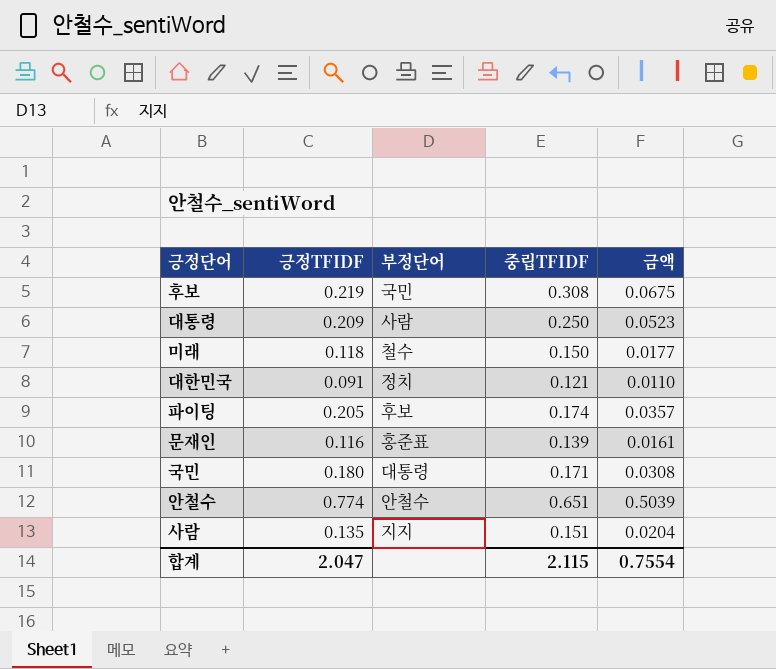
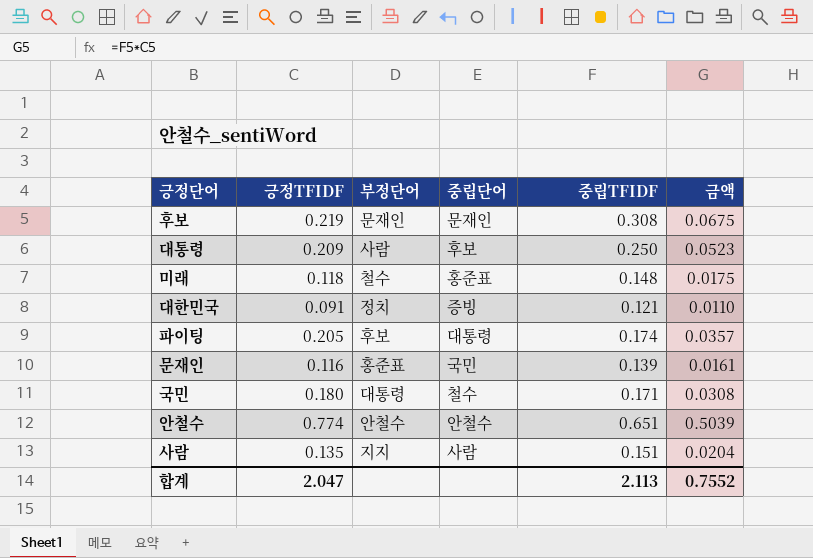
column 중립단어 | position: none -> 4
후보 | 부정단어: 국민 -> 문재인
미래 | 중립TFIDF: 0.150 -> 0.148
미래 | 금액: 0.0177 -> 0.0175
합계 | 중립TFIDF: 2.115 -> 2.113
합계 | 금액: 0.7554 -> 0.7552

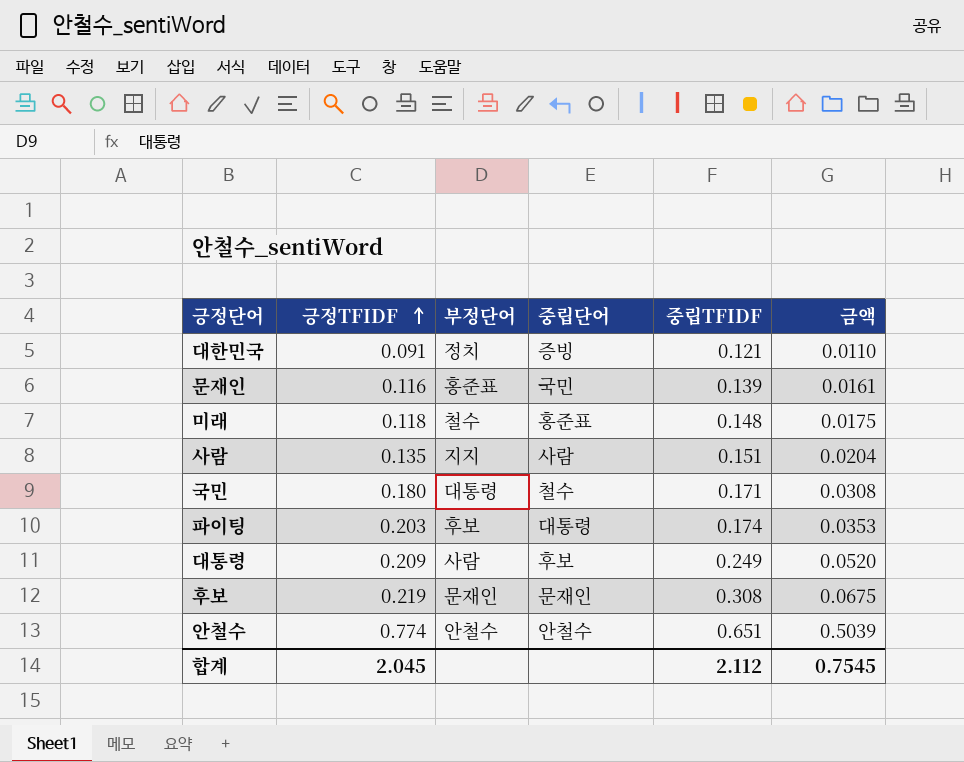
row order: none -> 긍정TFIDF ascending
파이팅 | 긍정TFIDF: 0.205 -> 0.203
파이팅 | 금액: 0.0357 -> 0.0353
대통령 | 중립TFIDF: 0.250 -> 0.249
대통령 | 금액: 0.0523 -> 0.0520
합계 | 긍정TFIDF: 2.047 -> 2.045
합계 | 중립TFIDF: 2.113 -> 2.112
합계 | 금액: 0.7552 -> 0.7545

